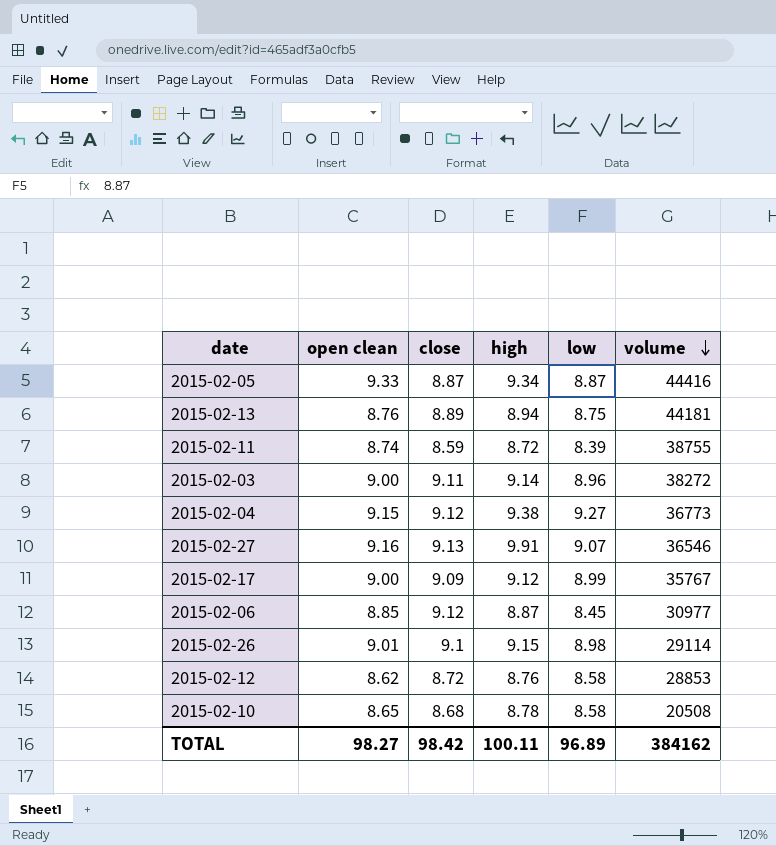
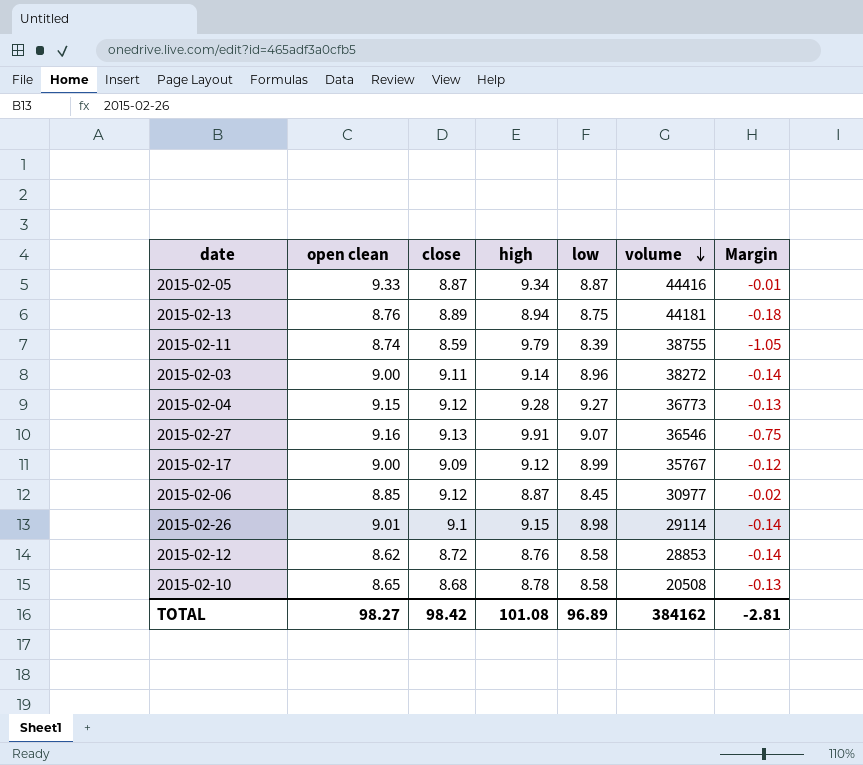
column Margin | formula: none -> [open clean] - [high]
2015-02-11 | high: 8.72 -> 9.79
2015-02-04 | high: 9.38 -> 9.28
TOTAL | high: 100.11 -> 101.08

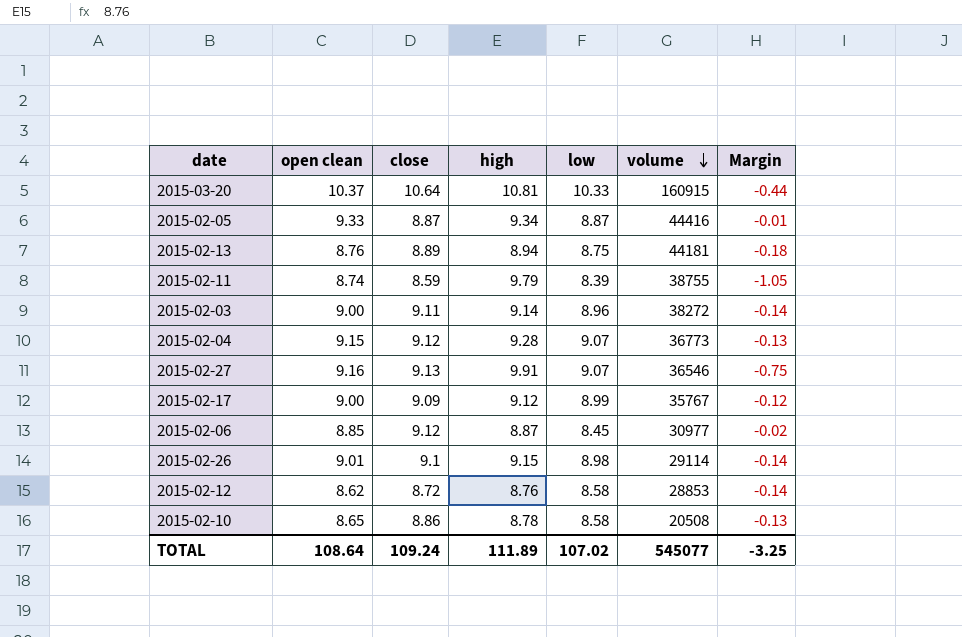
row 2015-03-20: none -> 10.37 | 10.64 | 10.81 | 10.33 | 160915 | -0.44
2015-02-04 | low: 9.27 -> 9.07
2015-02-10 | close: 8.68 -> 8.86
TOTAL | open clean: 98.27 -> 108.64
TOTAL | close: 98.42 -> 109.24
TOTAL | high: 101.08 -> 111.89
TOTAL | low: 96.89 -> 107.02
TOTAL | volume: 384162 -> 545077
TOTAL | Margin: -2.81 -> -3.25

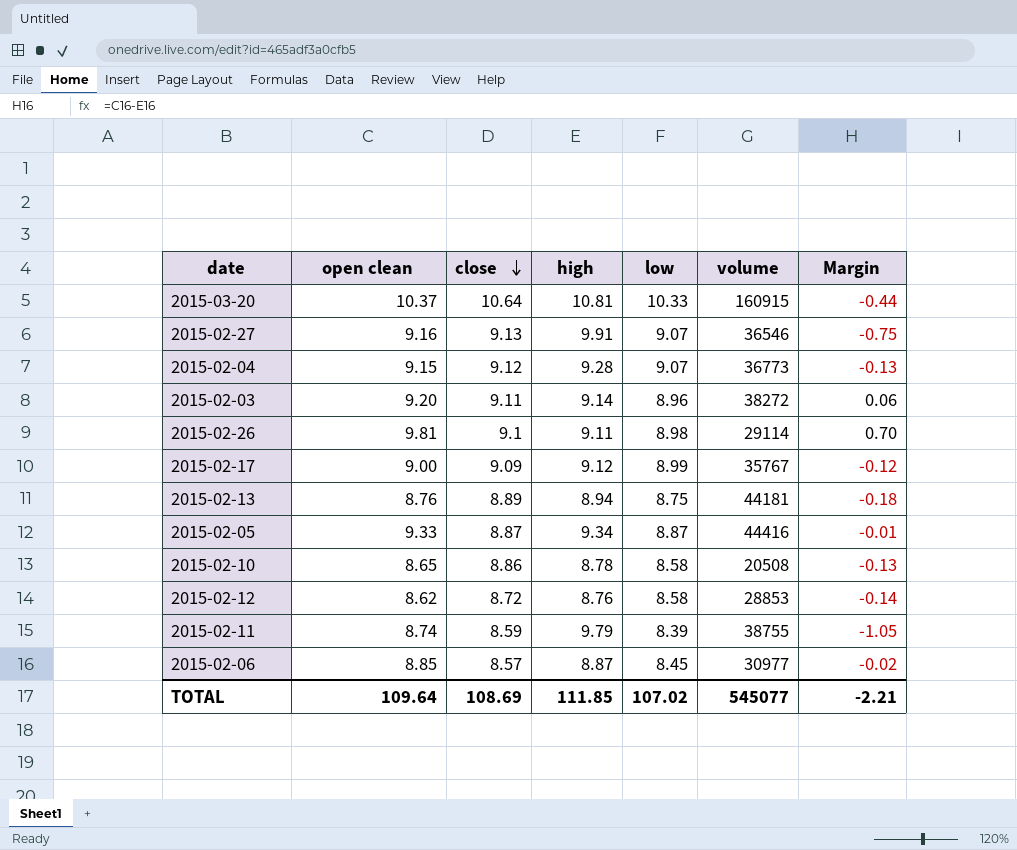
row order: volume descending -> close descending
2015-02-03 | open clean: 9.00 -> 9.20
2015-02-03 | Margin: -0.14 -> 0.06
2015-02-26 | open clean: 9.01 -> 9.81
2015-02-26 | high: 9.15 -> 9.11
2015-02-26 | Margin: -0.14 -> 0.70
2015-02-06 | close: 9.12 -> 8.57
TOTAL | open clean: 108.64 -> 109.64
TOTAL | close: 109.24 -> 108.69
TOTAL | high: 111.89 -> 111.85
TOTAL | Margin: -3.25 -> -2.21

